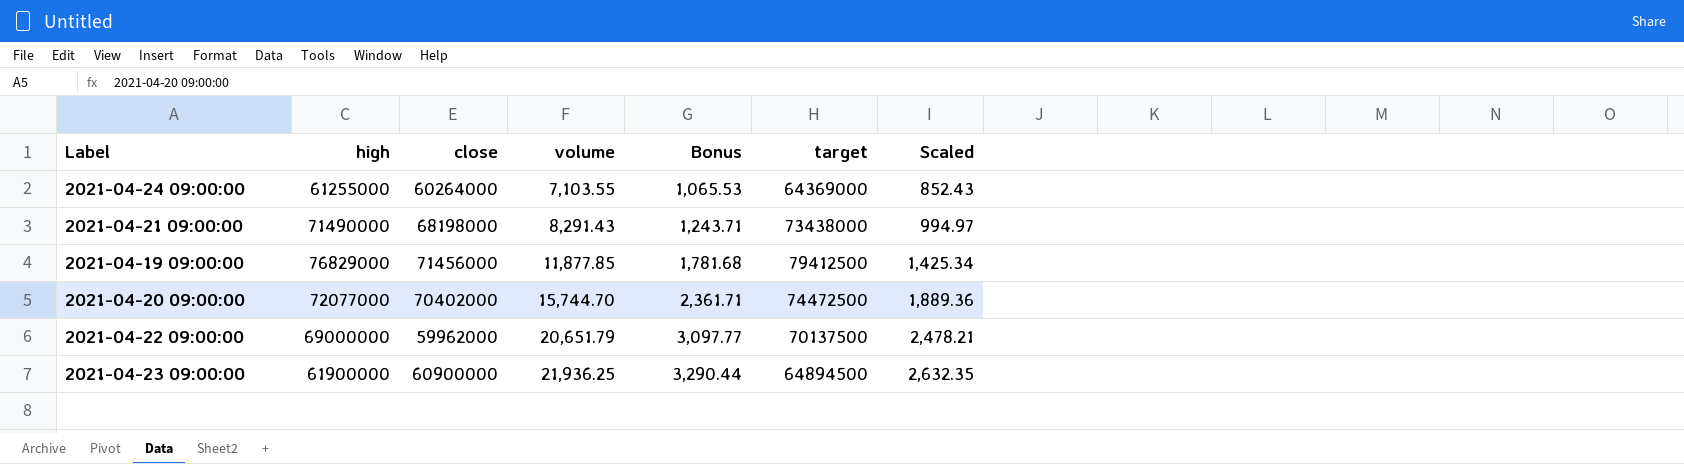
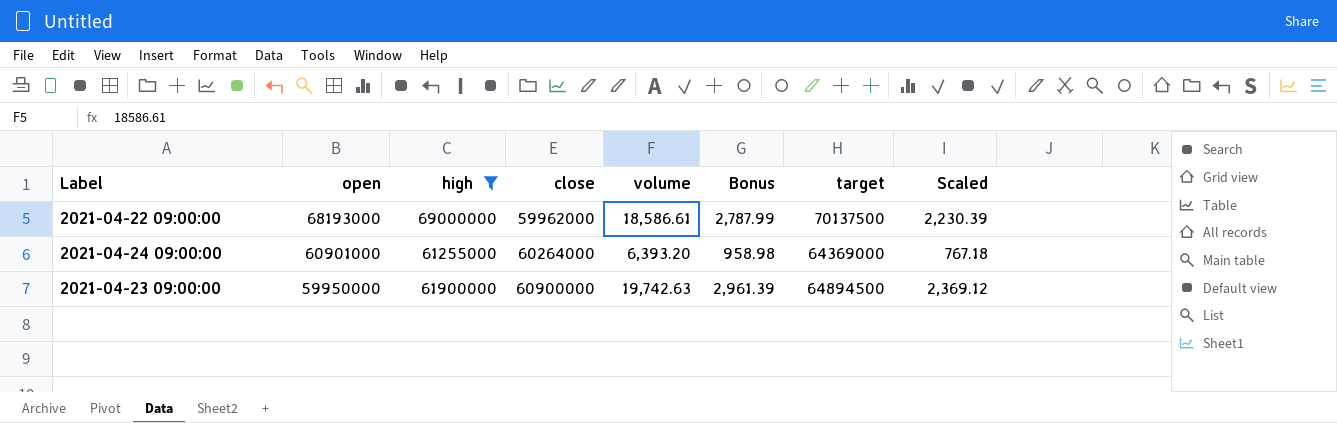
filter: none -> high <= 69000000
row order: volume ascending -> open descending
column open | position: none -> 2
2021-04-22 09:00:00 | volume: 20,651.79 -> 18,586.61
2021-04-22 09:00:00 | Bonus: 3,097.77 -> 2,787.99
2021-04-22 09:00:00 | Scaled: 2,478.21 -> 2,230.39
2021-04-24 09:00:00 | volume: 7,103.55 -> 6,393.20
2021-04-24 09:00:00 | Bonus: 1,065.53 -> 958.98
2021-04-24 09:00:00 | Scaled: 852.43 -> 767.18
2021-04-23 09:00:00 | volume: 21,936.25 -> 19,742.63
2021-04-23 09:00:00 | Bonus: 3,290.44 -> 2,961.39
2021-04-23 09:00:00 | Scaled: 2,632.35 -> 2,369.12

